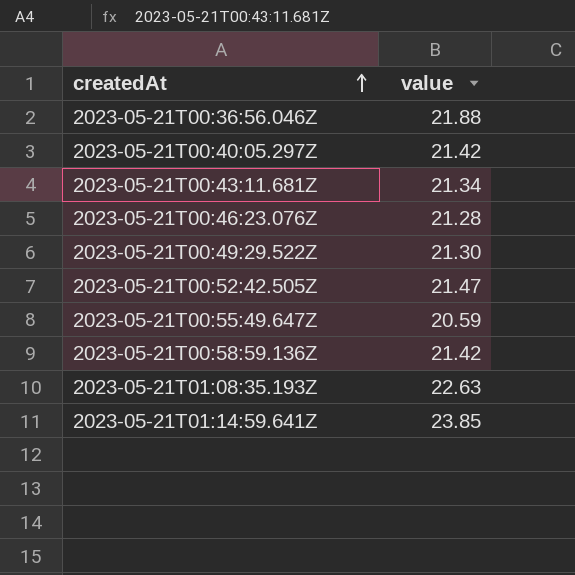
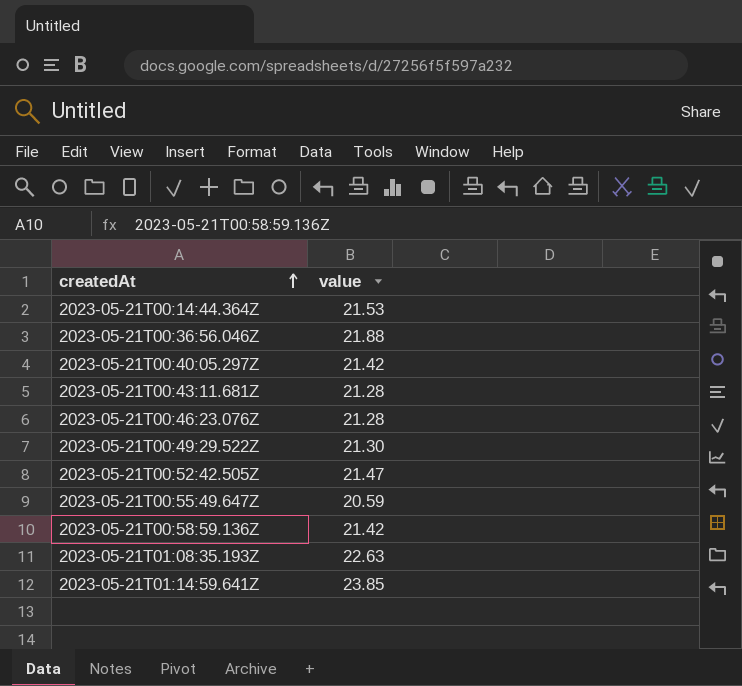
row 2023-05-21T00:14:44.364Z: none -> 21.53
2023-05-21T00:43:11.681Z | value: 21.34 -> 21.28

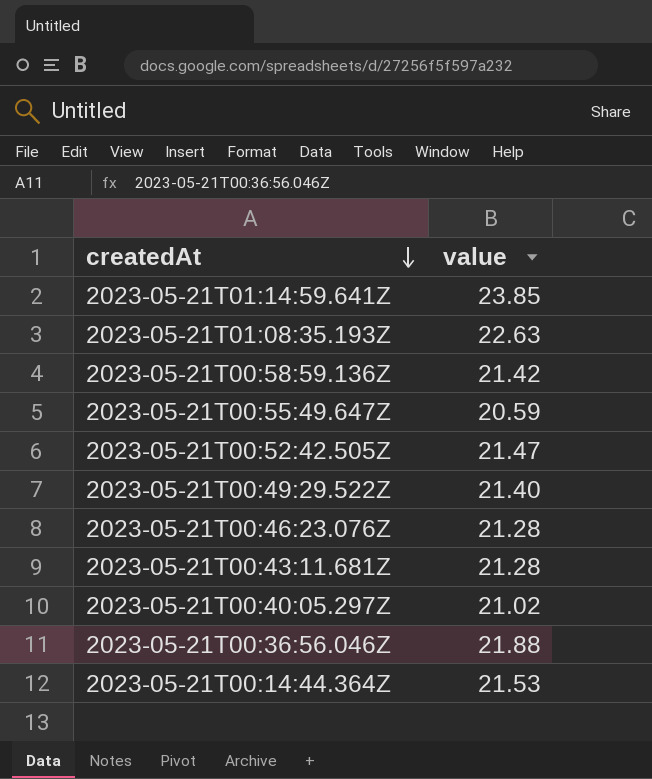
row order: createdAt ascending -> createdAt descending
2023-05-21T00:49:29.522Z | value: 21.30 -> 21.40
2023-05-21T00:40:05.297Z | value: 21.42 -> 21.02

